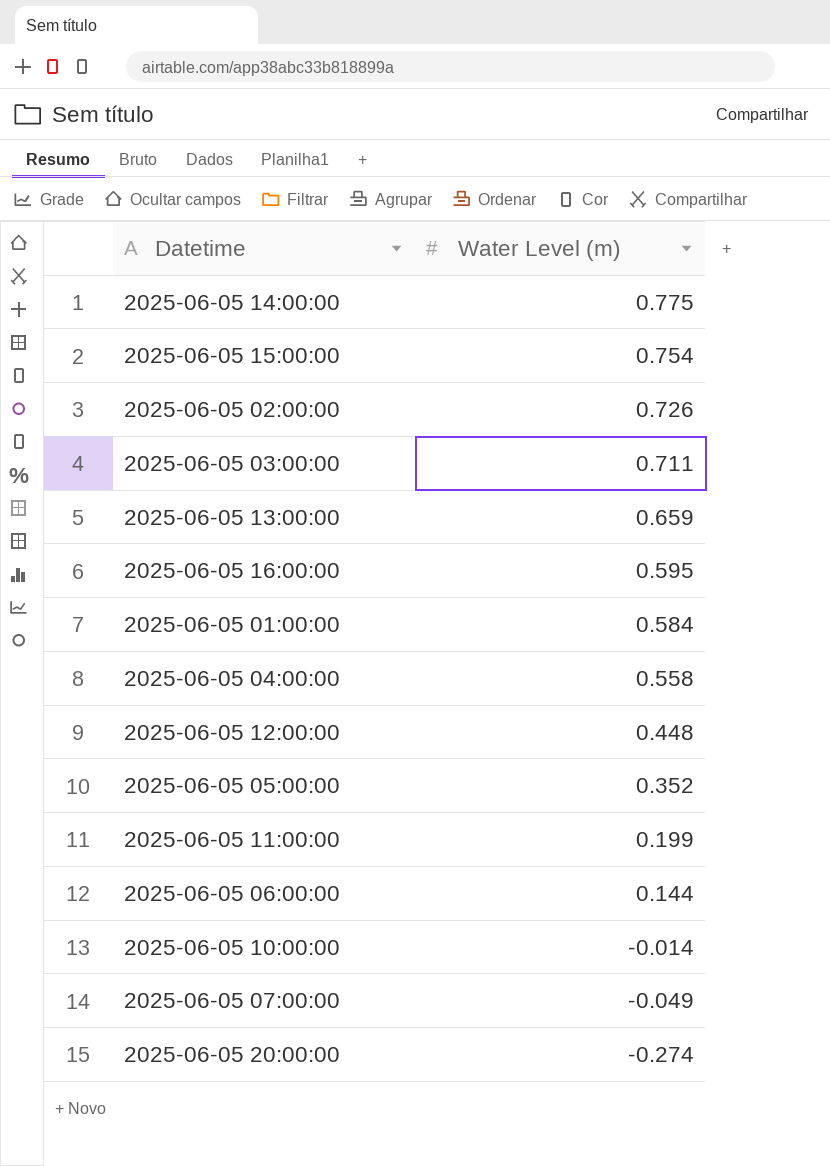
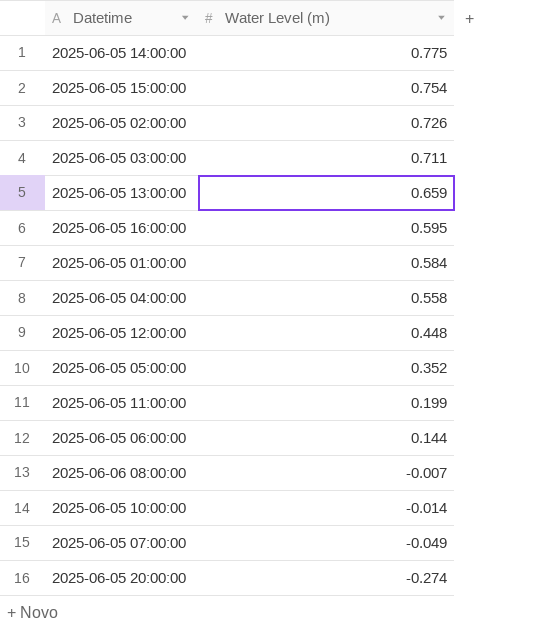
row 2025-06-06 08:00:00: none -> -0.007

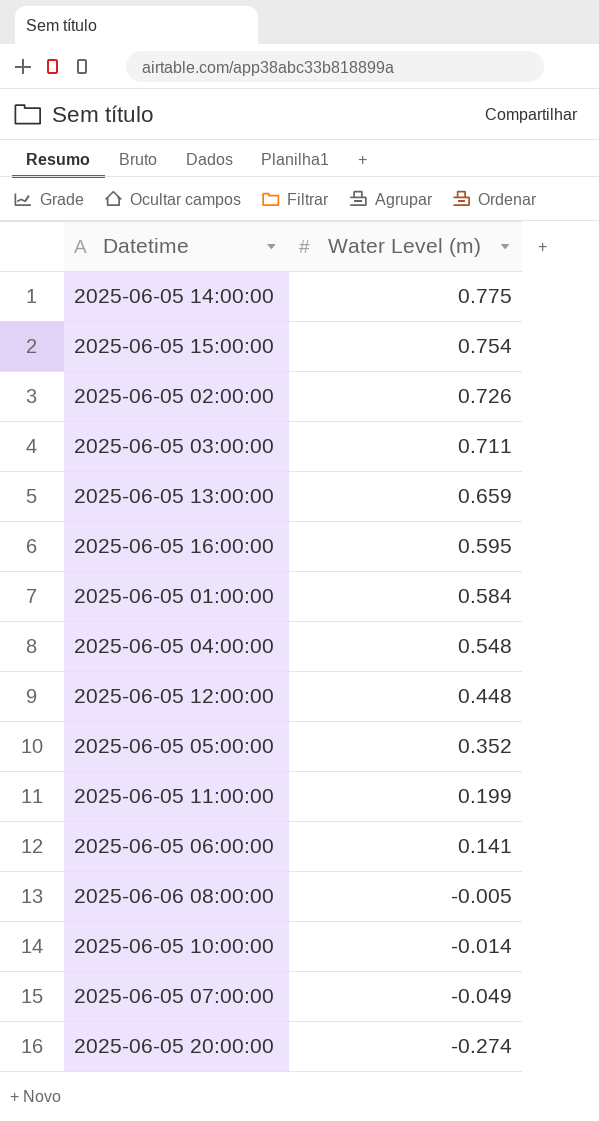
2025-06-05 04:00:00 | Water Level (m): 0.558 -> 0.548
2025-06-05 06:00:00 | Water Level (m): 0.144 -> 0.141
2025-06-06 08:00:00 | Water Level (m): -0.007 -> -0.005

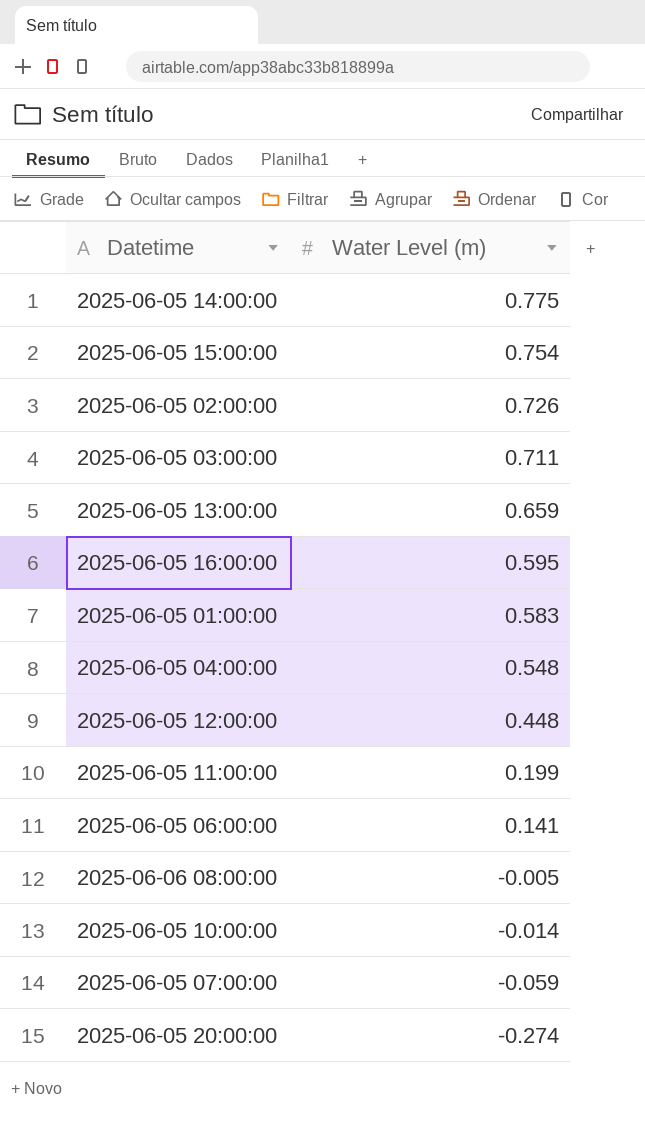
row 2025-06-05 05:00:00: 0.352 -> none
2025-06-05 01:00:00 | Water Level (m): 0.584 -> 0.583
2025-06-05 07:00:00 | Water Level (m): -0.049 -> -0.059

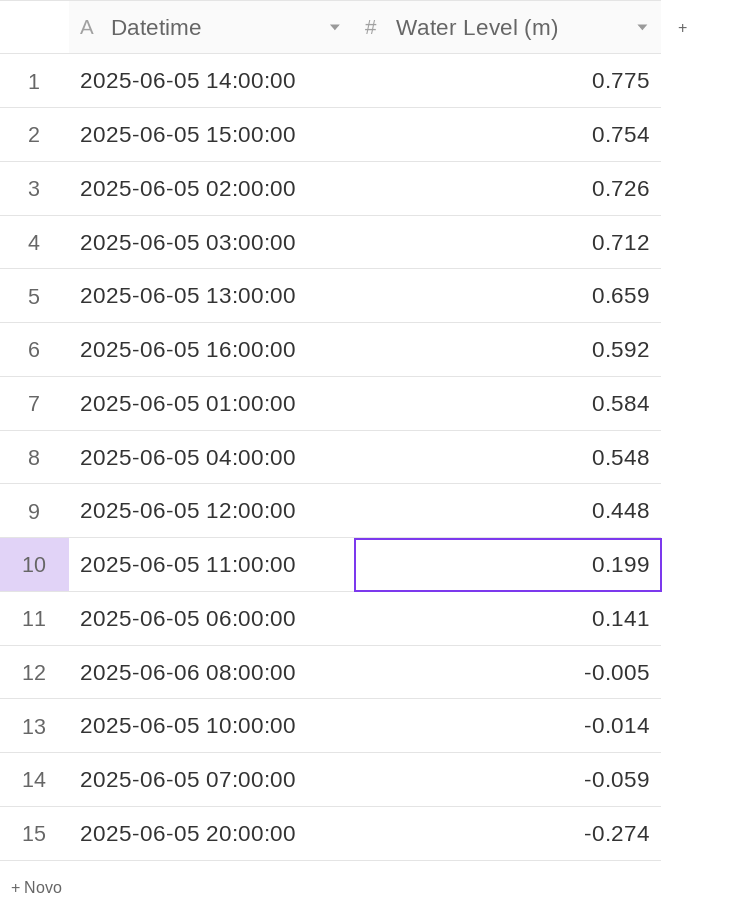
2025-06-05 03:00:00 | Water Level (m): 0.711 -> 0.712
2025-06-05 16:00:00 | Water Level (m): 0.595 -> 0.592
2025-06-05 01:00:00 | Water Level (m): 0.583 -> 0.584

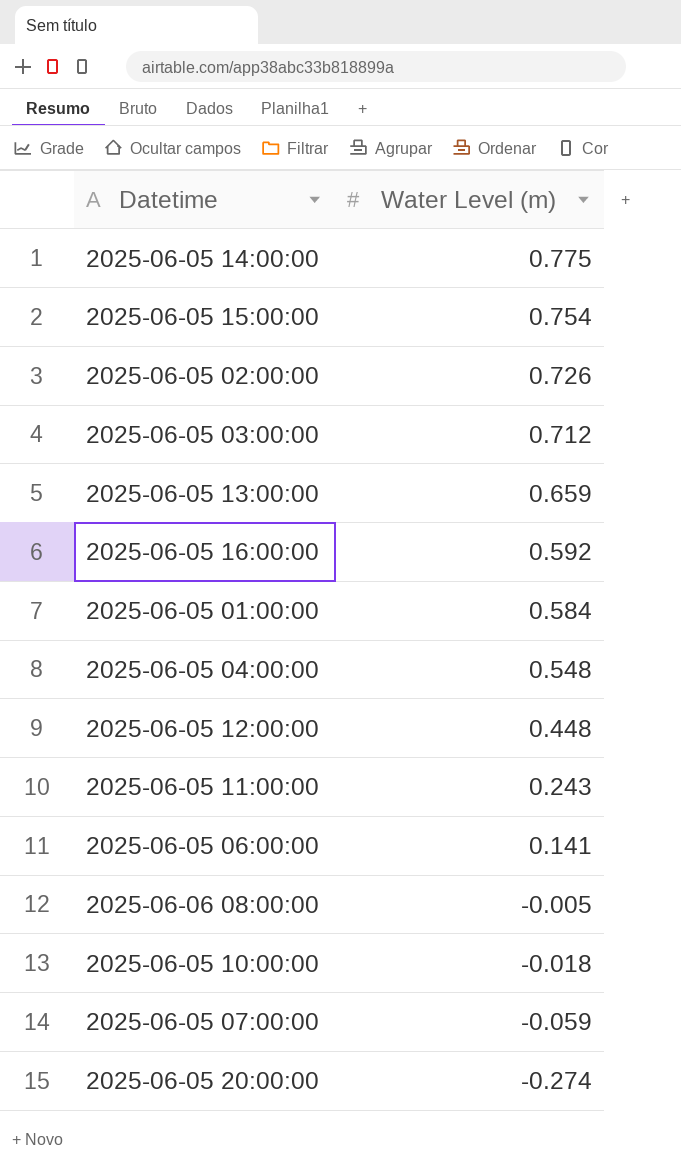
2025-06-05 11:00:00 | Water Level (m): 0.199 -> 0.243
2025-06-05 10:00:00 | Water Level (m): -0.014 -> -0.018

